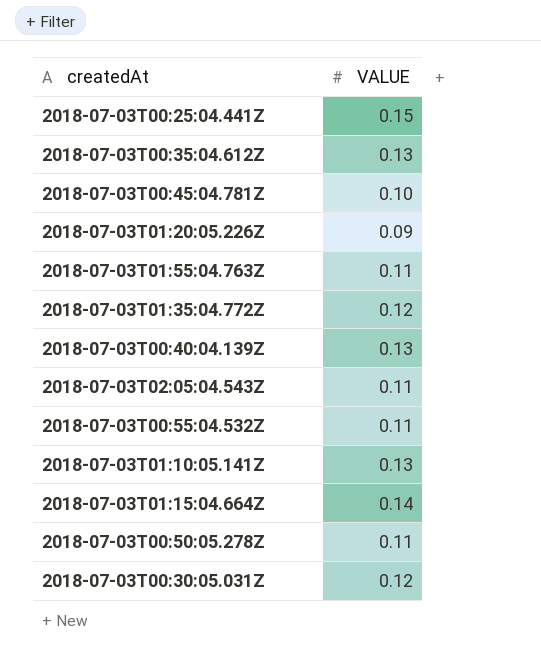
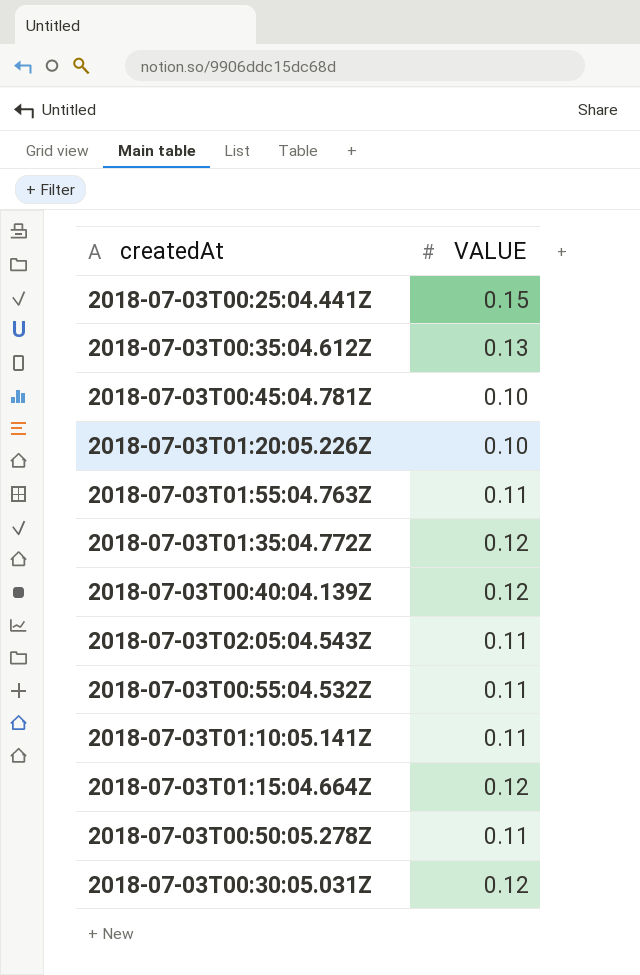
2018-07-03T01:20:05.226Z | VALUE: 0.09 -> 0.10
2018-07-03T00:40:04.139Z | VALUE: 0.13 -> 0.12
2018-07-03T01:10:05.141Z | VALUE: 0.13 -> 0.11
2018-07-03T01:15:04.664Z | VALUE: 0.14 -> 0.12

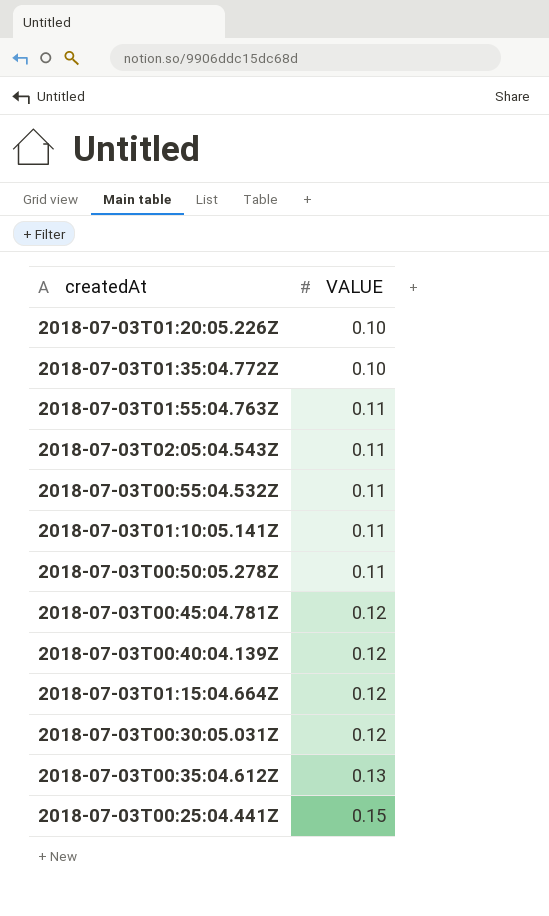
row order: none -> VALUE ascending
2018-07-03T01:35:04.772Z | VALUE: 0.12 -> 0.10
2018-07-03T00:45:04.781Z | VALUE: 0.10 -> 0.12

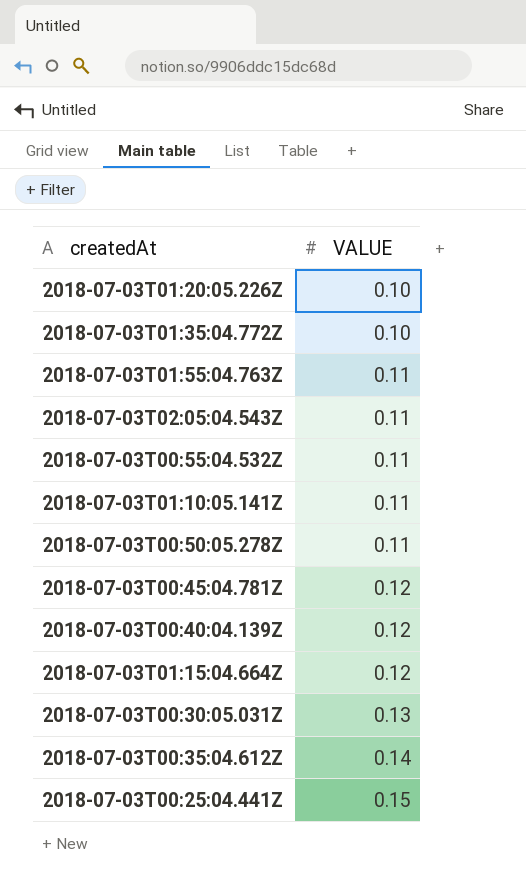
2018-07-03T00:30:05.031Z | VALUE: 0.12 -> 0.13
2018-07-03T00:35:04.612Z | VALUE: 0.13 -> 0.14

